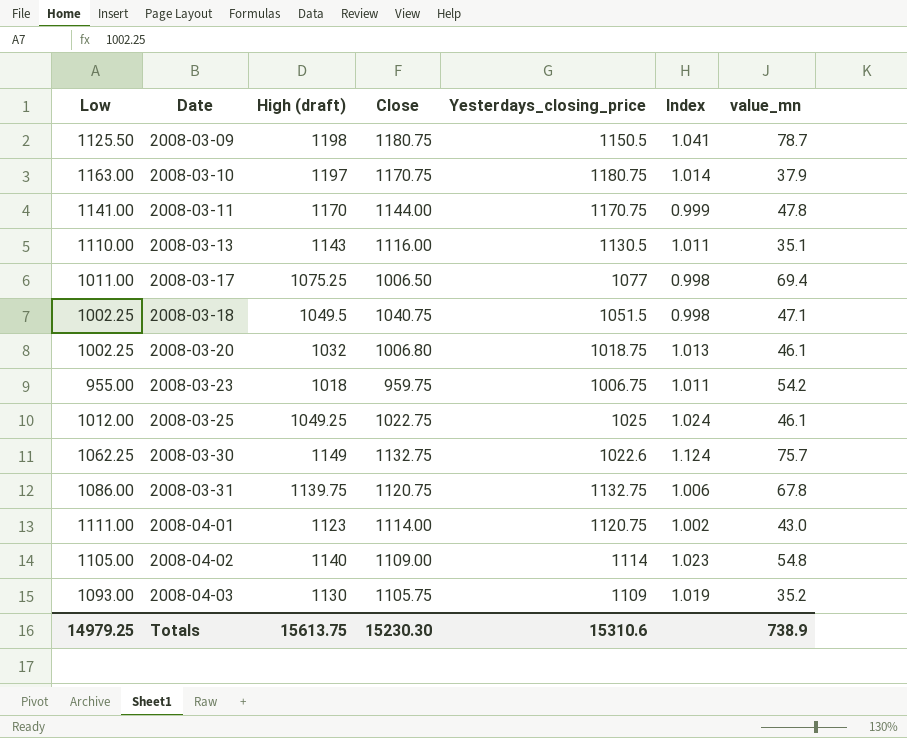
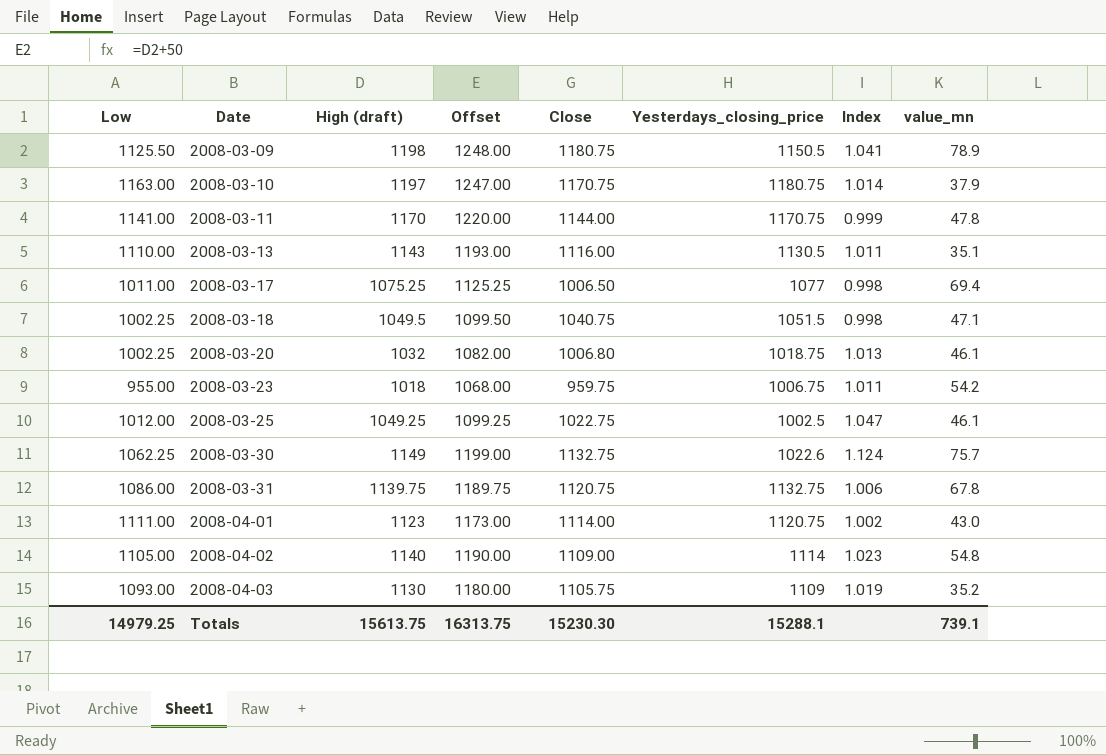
column Offset | formula: none -> [High (draft)] + 50
2008-03-09 | value_mn: 78.7 -> 78.9
2008-03-25 | Yesterdays_closing_price: 1025 -> 1002.5
2008-03-25 | Index: 1.024 -> 1.047
Totals | Yesterdays_closing_price: 15310.6 -> 15288.1
Totals | value_mn: 738.9 -> 739.1

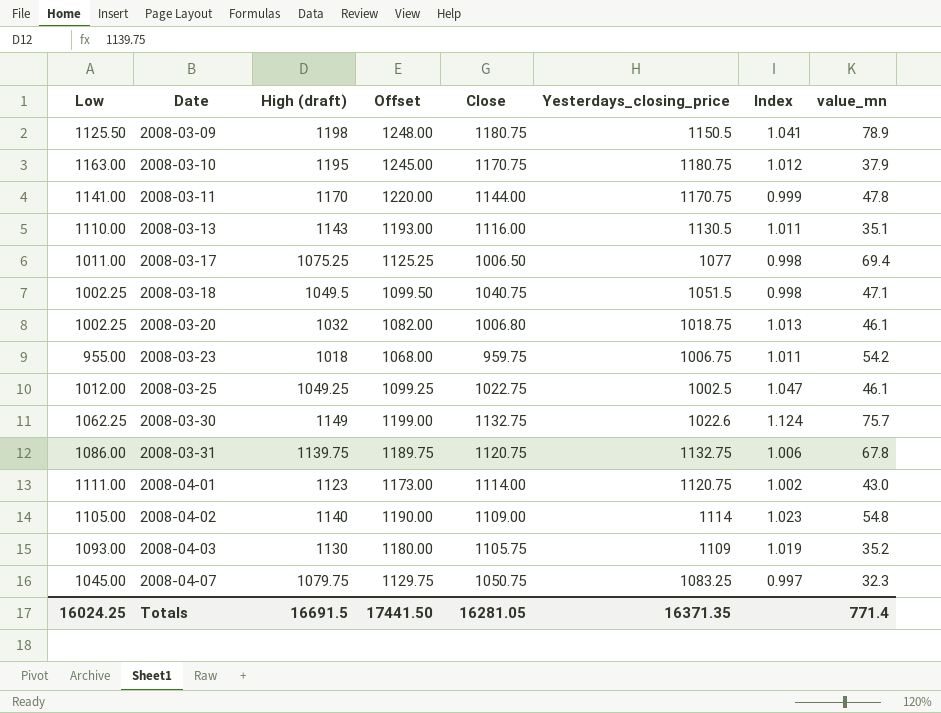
2008-03-10 | High (draft): 1197 -> 1195
2008-03-10 | Offset: 1247.00 -> 1245.00
2008-03-10 | Index: 1.014 -> 1.012
row 2008-04-07: none -> 1045.00 | 1079.75 | 1129.75 | 1050.75 | 1083.25 | 0.997 | 32.3
Totals | Low: 14979.25 -> 16024.25
Totals | High (draft): 15613.75 -> 16691.5
Totals | Offset: 16313.75 -> 17441.50
Totals | Close: 15230.30 -> 16281.05
Totals | Yesterdays_closing_price: 15288.1 -> 16371.35
Totals | value_mn: 739.1 -> 771.4

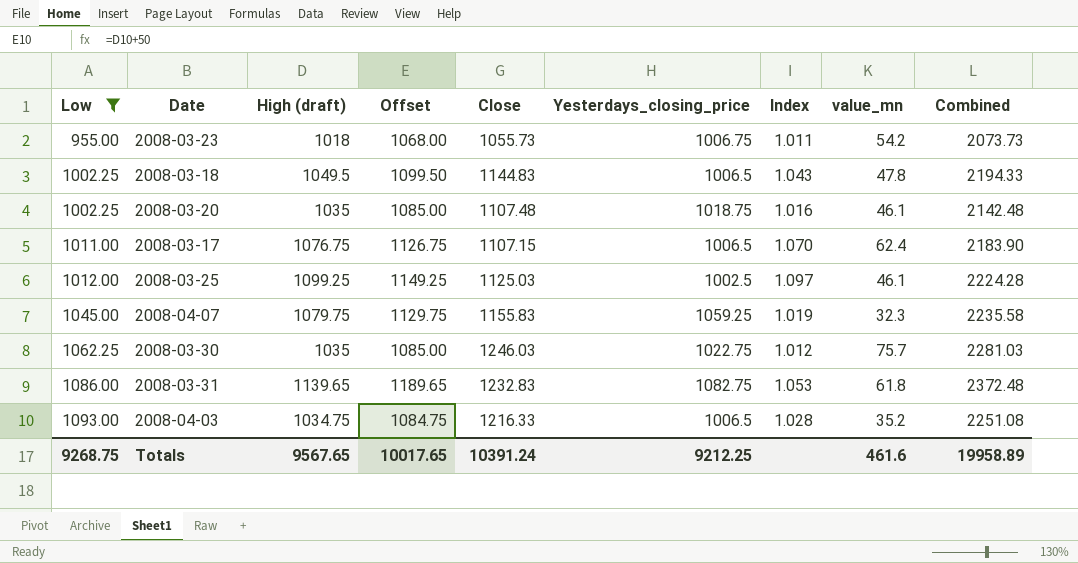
filter: none -> Low <= 1093.00
row order: Date ascending -> Low ascending
column Combined | formula: none -> [High (draft)] + [Close]
2008-03-23 | Close: 959.75 -> 1055.73
2008-03-18 | Close: 1040.75 -> 1144.83
2008-03-18 | Yesterdays_closing_price: 1051.5 -> 1006.5
2008-03-18 | Index: 0.998 -> 1.043
2008-03-18 | value_mn: 47.1 -> 47.8
2008-03-20 | High (draft): 1032 -> 1035
2008-03-20 | Offset: 1082.00 -> 1085.00
2008-03-20 | Close: 1006.80 -> 1107.48
2008-03-20 | Index: 1.013 -> 1.016
2008-03-17 | High (draft): 1075.25 -> 1076.75
2008-03-17 | Offset: 1125.25 -> 1126.75
2008-03-17 | Close: 1006.50 -> 1107.15
2008-03-17 | Yesterdays_closing_price: 1077 -> 1006.5
2008-03-17 | Index: 0.998 -> 1.070
2008-03-17 | value_mn: 69.4 -> 62.4
2008-03-25 | High (draft): 1049.25 -> 1099.25
2008-03-25 | Offset: 1099.25 -> 1149.25
2008-03-25 | Close: 1022.75 -> 1125.03
2008-03-25 | Index: 1.047 -> 1.097
2008-04-07 | Close: 1050.75 -> 1155.83
2008-04-07 | Yesterdays_closing_price: 1083.25 -> 1059.25
2008-04-07 | Index: 0.997 -> 1.019
2008-03-30 | High (draft): 1149 -> 1035
2008-03-30 | Offset: 1199.00 -> 1085.00
2008-03-30 | Close: 1132.75 -> 1246.03
2008-03-30 | Yesterdays_closing_price: 1022.6 -> 1022.75
2008-03-30 | Index: 1.124 -> 1.012
2008-03-31 | High (draft): 1139.75 -> 1139.65
2008-03-31 | Offset: 1189.75 -> 1189.65
2008-03-31 | Close: 1120.75 -> 1232.83
2008-03-31 | Yesterdays_closing_price: 1132.75 -> 1082.75
2008-03-31 | Index: 1.006 -> 1.053
2008-03-31 | value_mn: 67.8 -> 61.8
2008-04-03 | High (draft): 1130 -> 1034.75
2008-04-03 | Offset: 1180.00 -> 1084.75
2008-04-03 | Close: 1105.75 -> 1216.33
2008-04-03 | Yesterdays_closing_price: 1109 -> 1006.5
2008-04-03 | Index: 1.019 -> 1.028
Totals | Low: 16024.25 -> 9268.75
Totals | High (draft): 16691.5 -> 9567.65
Totals | Offset: 17441.50 -> 10017.65
Totals | Close: 16281.05 -> 10391.24
Totals | Yesterdays_closing_price: 16371.35 -> 9212.25
Totals | value_mn: 771.4 -> 461.6

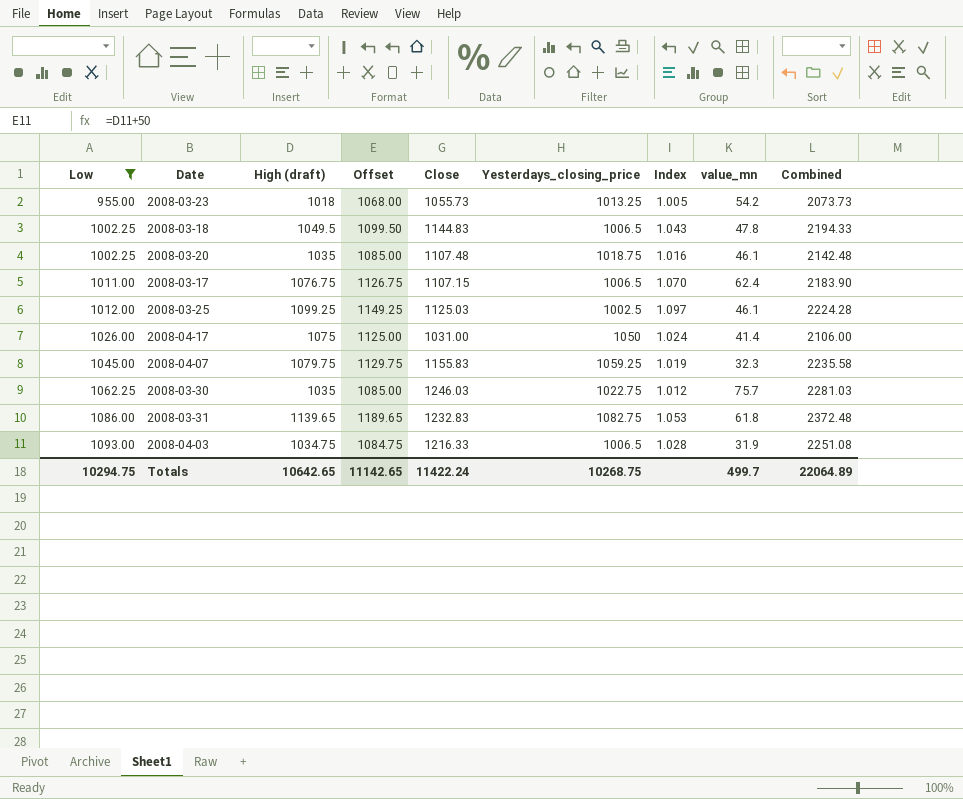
2008-03-23 | Yesterdays_closing_price: 1006.75 -> 1013.25
2008-03-23 | Index: 1.011 -> 1.005
row 2008-04-17: none -> 1026.00 | 1075 | 1125.00 | 1031.00 | 1050 | 1.024 | 41.4 | 2106.00
2008-04-03 | value_mn: 35.2 -> 31.9
Totals | Low: 9268.75 -> 10294.75
Totals | High (draft): 9567.65 -> 10642.65
Totals | Offset: 10017.65 -> 11142.65
Totals | Close: 10391.24 -> 11422.24
Totals | Yesterdays_closing_price: 9212.25 -> 10268.75
Totals | value_mn: 461.6 -> 499.7
Totals | Combined: 19958.89 -> 22064.89

